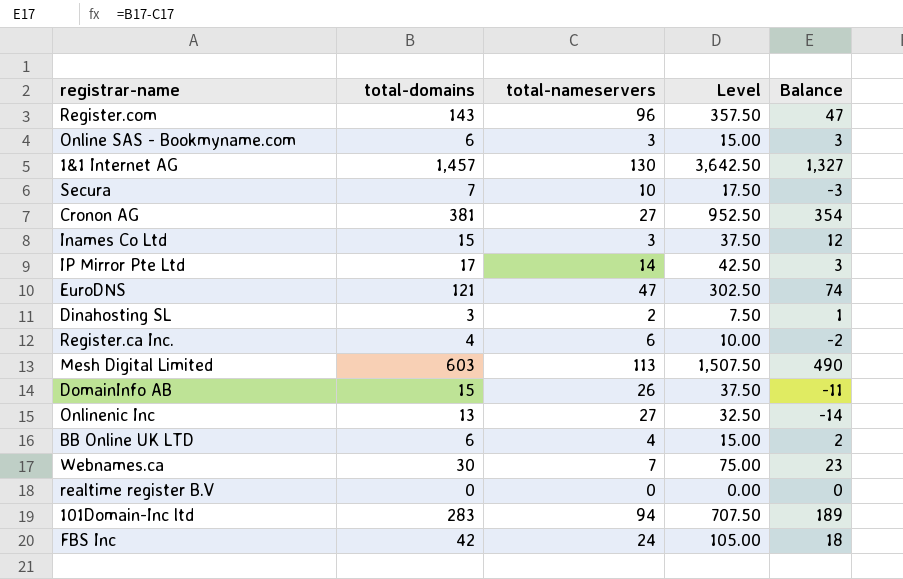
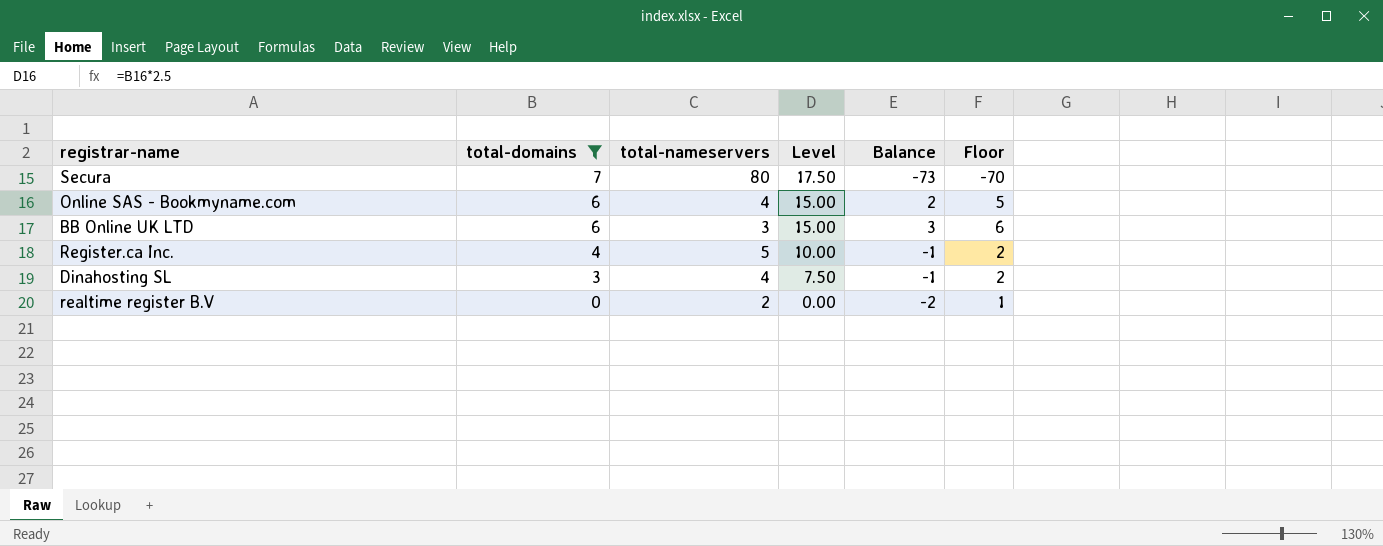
filter: none -> total-domains <= 7
row order: none -> total-domains descending
column Floor | formula: none -> [Balance] + 3
Secura | total-nameservers: 10 -> 80
Secura | Balance: -3 -> -73
Online SAS - Bookmyname.com | total-nameservers: 3 -> 4
Online SAS - Bookmyname.com | Balance: 3 -> 2
BB Online UK LTD | total-nameservers: 4 -> 3
BB Online UK LTD | Balance: 2 -> 3
Register.ca Inc. | total-nameservers: 6 -> 5
Register.ca Inc. | Balance: -2 -> -1
Dinahosting SL | total-nameservers: 2 -> 4
Dinahosting SL | Balance: 1 -> -1
realtime register B.V | total-nameservers: 0 -> 2
realtime register B.V | Balance: 0 -> -2

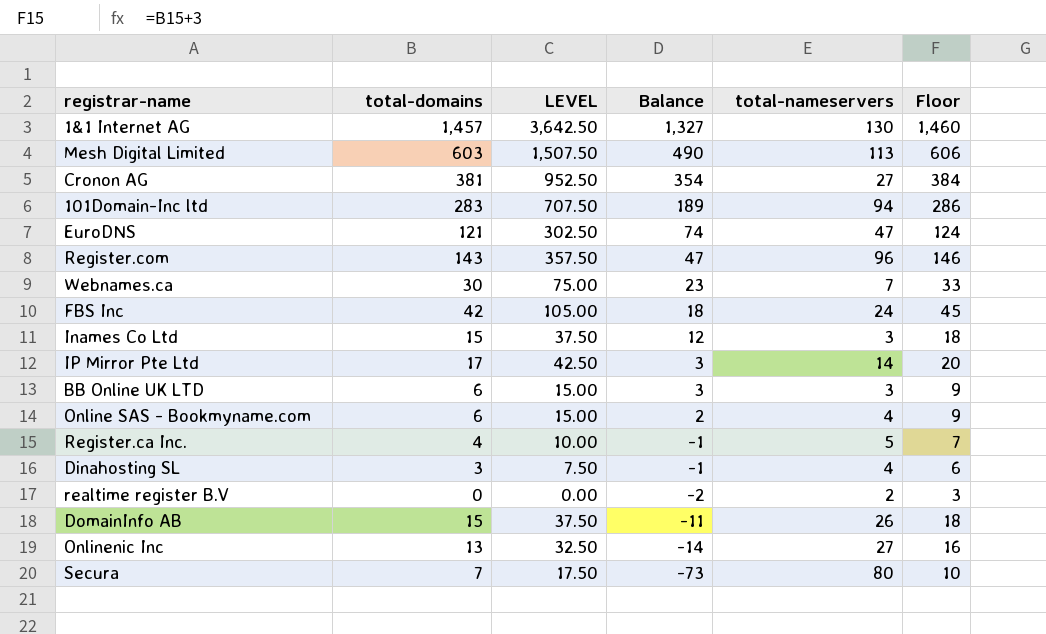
filter: total-domains <= 7 -> none
row order: total-domains descending -> Balance descending
column name: Level -> LEVEL
column total-nameservers | position: 3 -> 5
column Floor | formula: [Balance] + 3 -> [total-domains] + 3

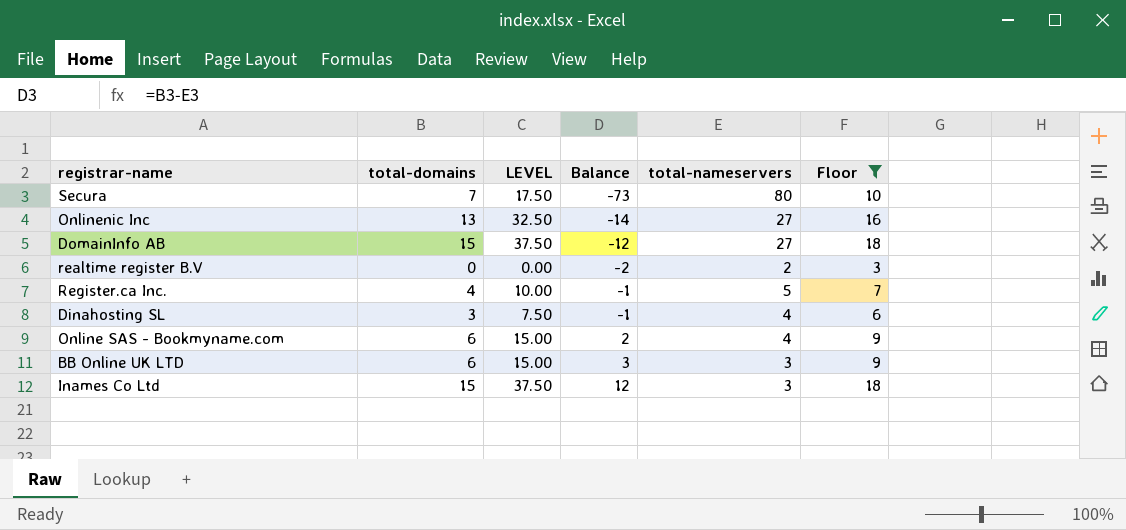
filter: none -> Floor <= 18
row order: Balance descending -> Balance ascending
DomainInfo AB | Balance: -11 -> -12
DomainInfo AB | total-nameservers: 26 -> 27

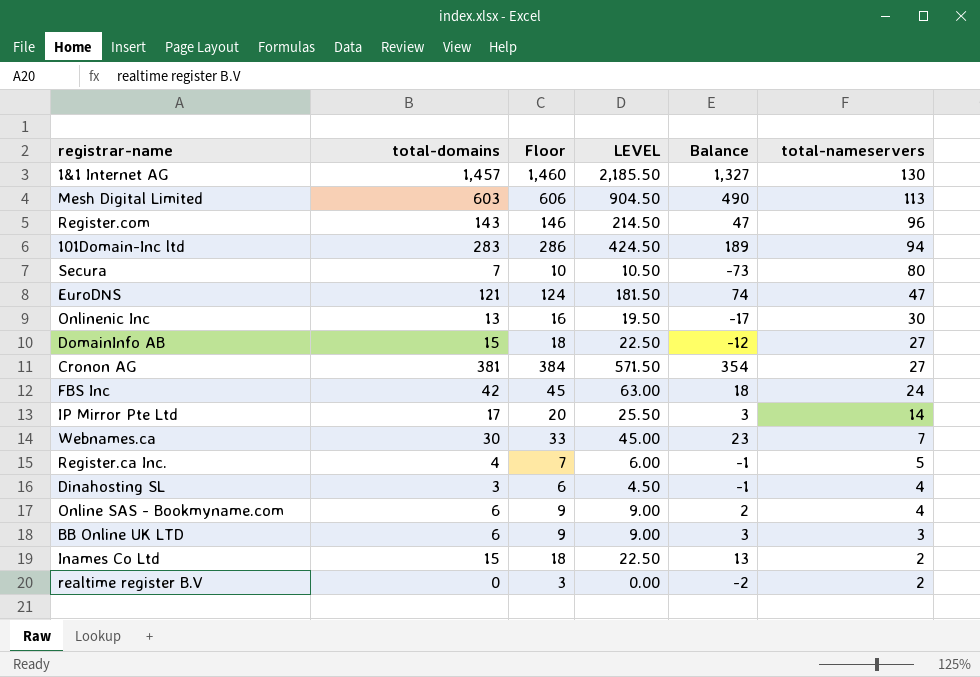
filter: Floor <= 18 -> none
row order: Balance ascending -> total-nameservers descending
column Floor | position: 6 -> 3
column LEVEL | formula: [total-domains] * 2.5 -> [total-domains] * 1.5
Onlinenic Inc | Balance: -14 -> -17
Onlinenic Inc | total-nameservers: 27 -> 30
Inames Co Ltd | Balance: 12 -> 13
Inames Co Ltd | total-nameservers: 3 -> 2

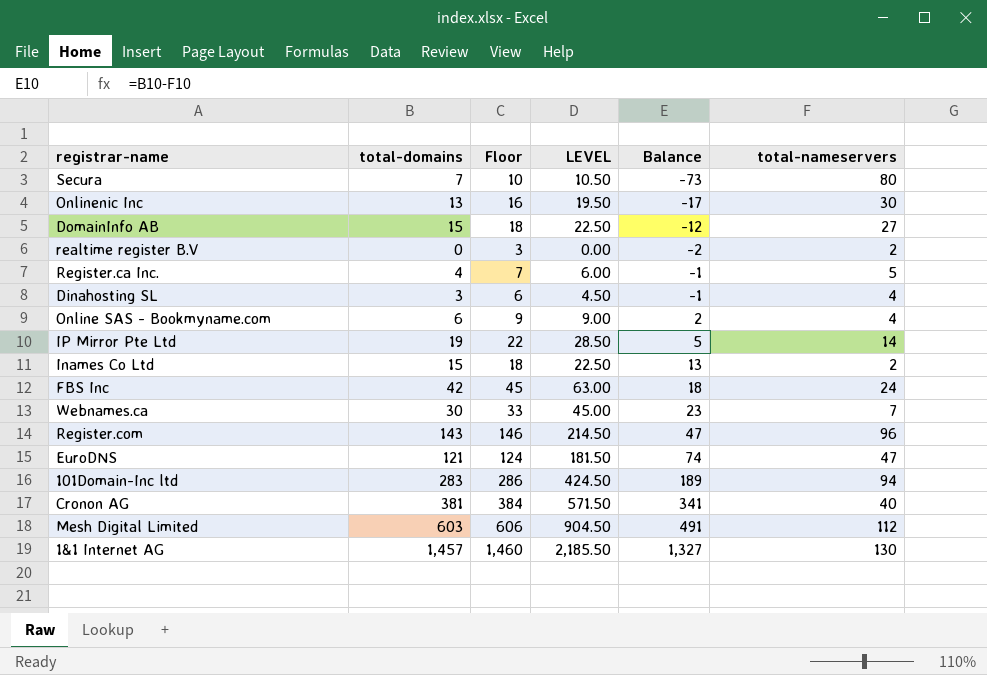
row order: total-nameservers descending -> Balance ascending
row BB Online UK LTD: 6 | 9 | 9.00 | 3 | 3 -> none
IP Mirror Pte Ltd | total-domains: 17 -> 19
IP Mirror Pte Ltd | Floor: 20 -> 22
IP Mirror Pte Ltd | LEVEL: 25.50 -> 28.50
IP Mirror Pte Ltd | Balance: 3 -> 5
Cronon AG | Balance: 354 -> 341
Cronon AG | total-nameservers: 27 -> 40
Mesh Digital Limited | Balance: 490 -> 491
Mesh Digital Limited | total-nameservers: 113 -> 112

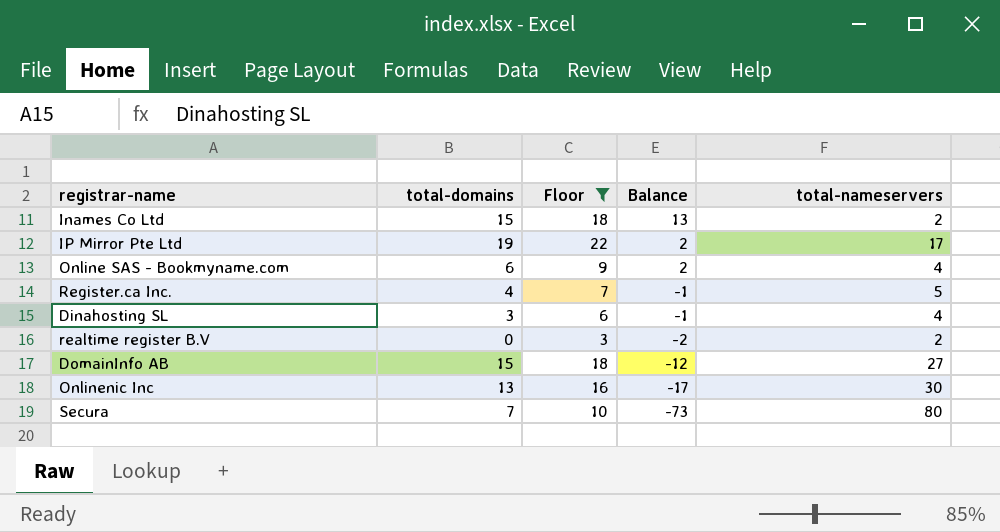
filter: none -> Floor <= 22
row order: Balance ascending -> Balance descending
column LEVEL | formula: [total-domains] * 1.5 -> none
IP Mirror Pte Ltd | Balance: 5 -> 2
IP Mirror Pte Ltd | total-nameservers: 14 -> 17

